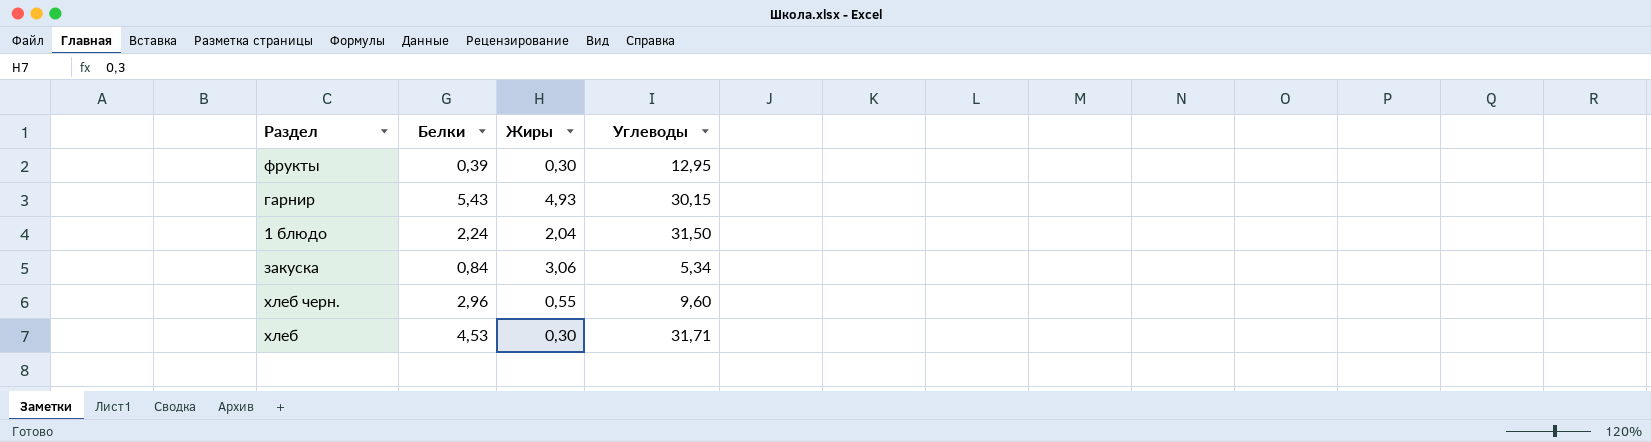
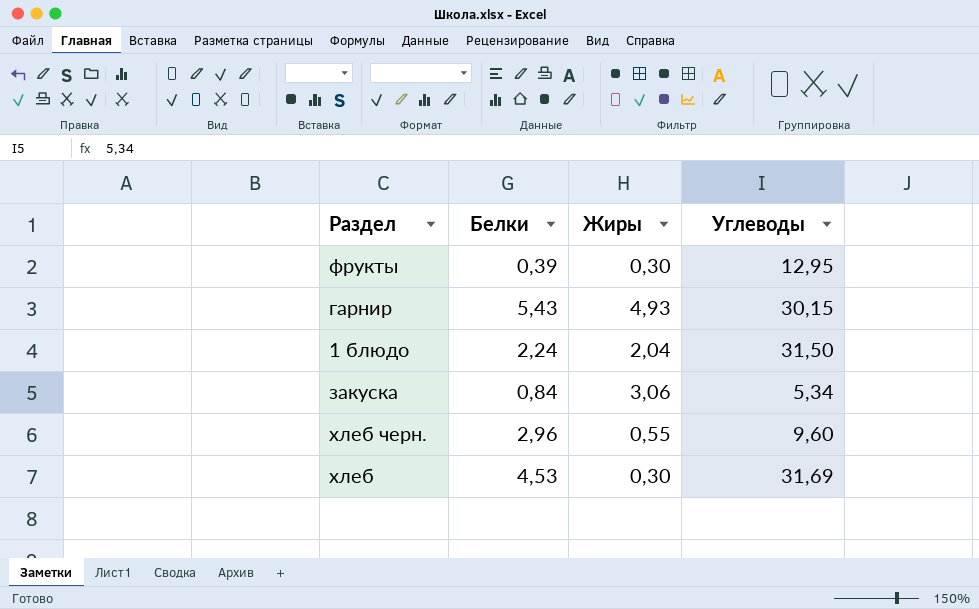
хлеб | Углеводы: 31,71 -> 31,69

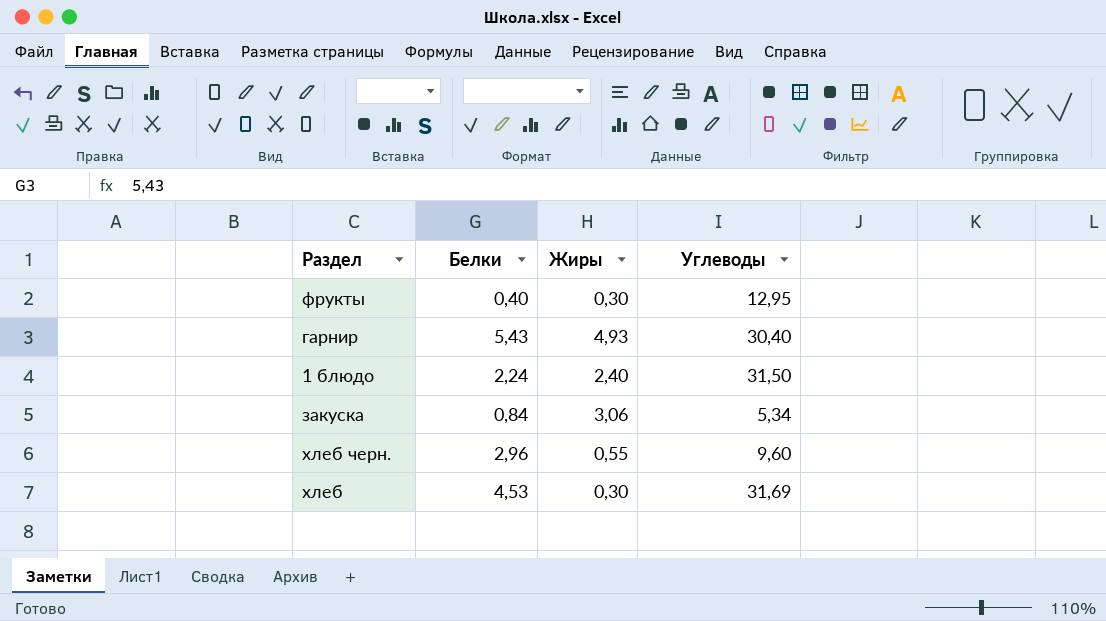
фрукты | Белки: 0,39 -> 0,40
гарнир | Углеводы: 30,15 -> 30,40
1 блюдо | Жиры: 2,04 -> 2,40

